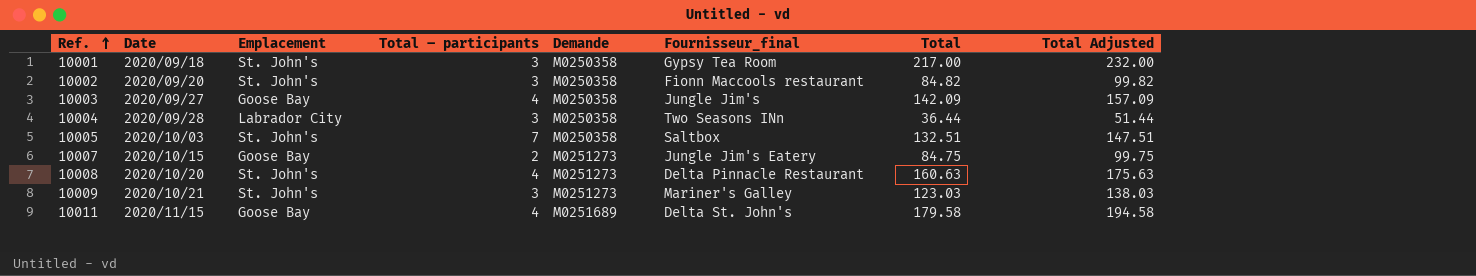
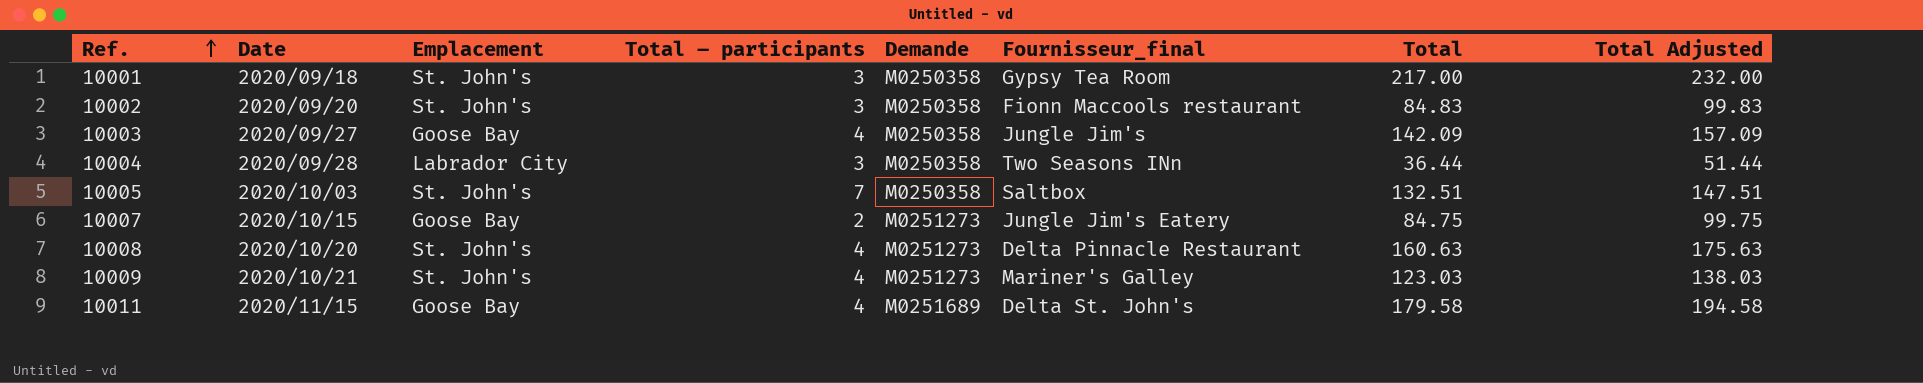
10002 | Total: 84.82 -> 84.83
10002 | Total Adjusted: 99.82 -> 99.83
10009 | Total – participants: 3 -> 4

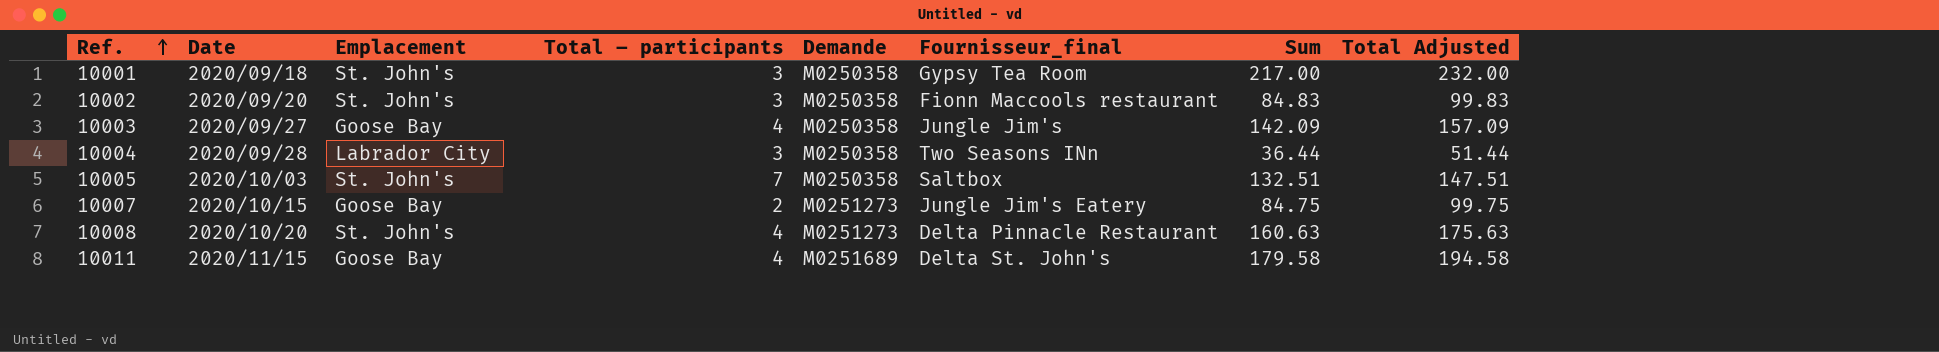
column name: Total -> Sum
row 10009: 2020/10/21 | St. John's | 4 | M0251273 | Mariner's Galley | 123.03 | 138.03 -> none

